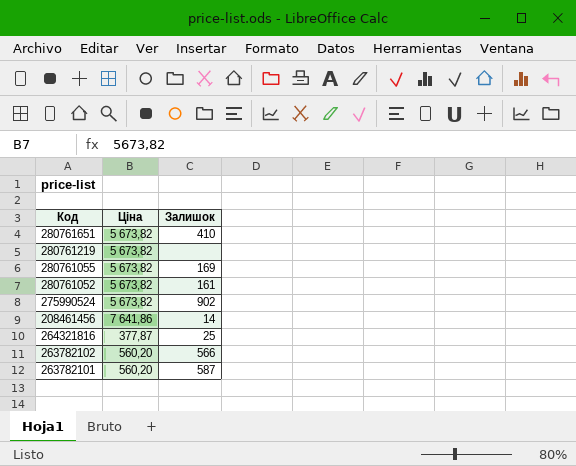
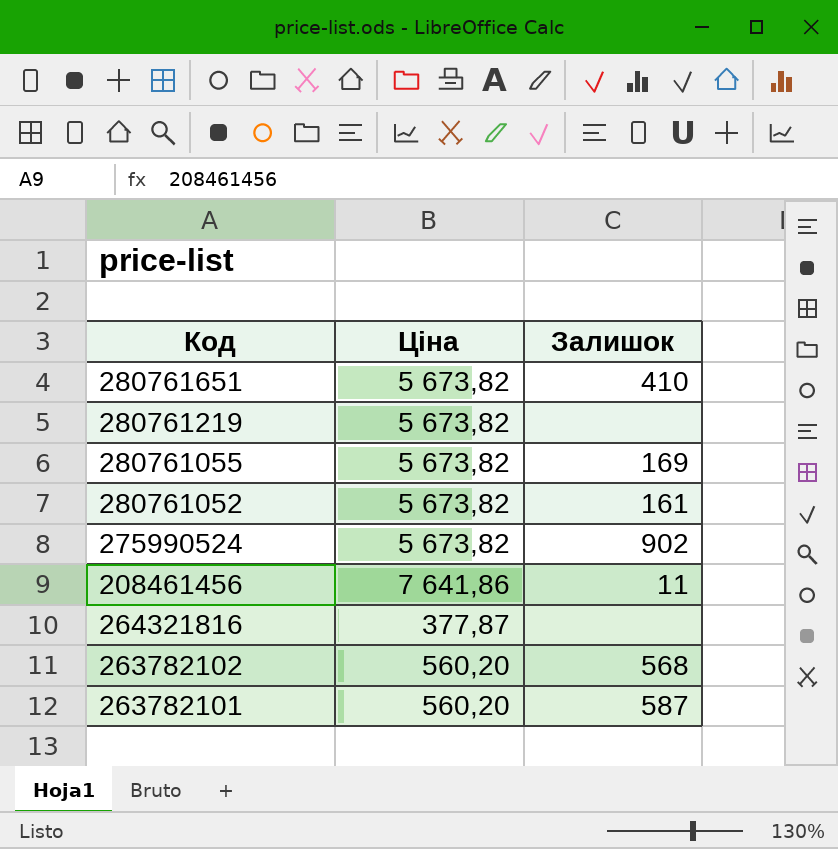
208461456 | Залишок: 14 -> 11
264321816 | Залишок: 25 -> none
263782102 | Залишок: 566 -> 568

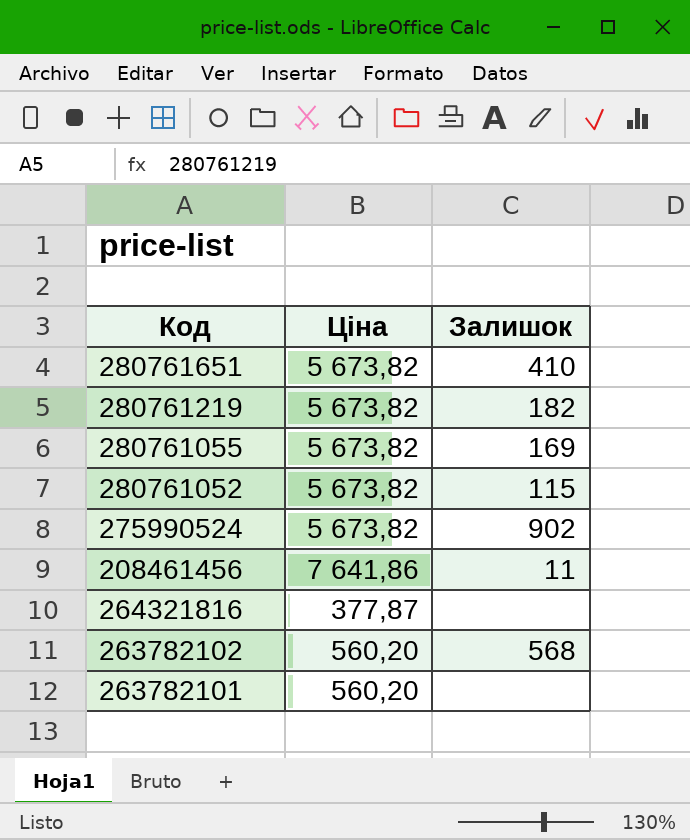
280761219 | Залишок: none -> 182
280761052 | Залишок: 161 -> 115
263782101 | Залишок: 587 -> none

